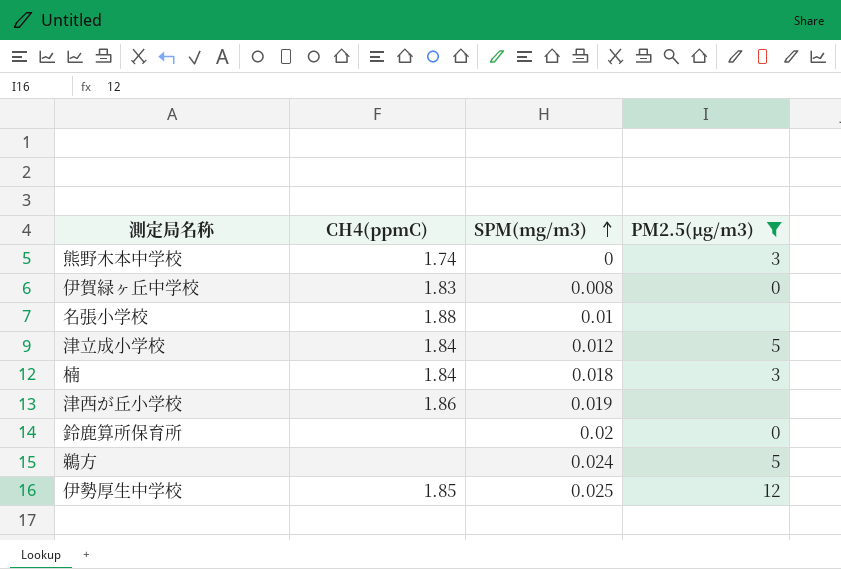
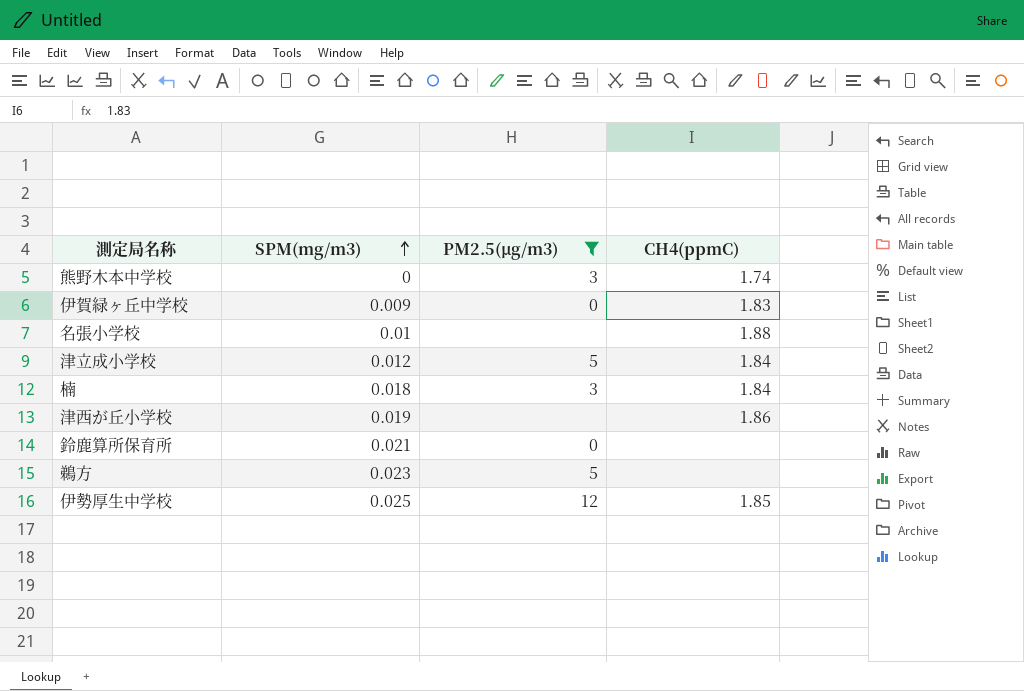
column CH4(ppmC) | position: 2 -> 4
伊賀緑ヶ丘中学校 | SPM(mg/m3): 0.008 -> 0.009
鈴鹿算所保育所 | SPM(mg/m3): 0.02 -> 0.021
鵜方 | SPM(mg/m3): 0.024 -> 0.023

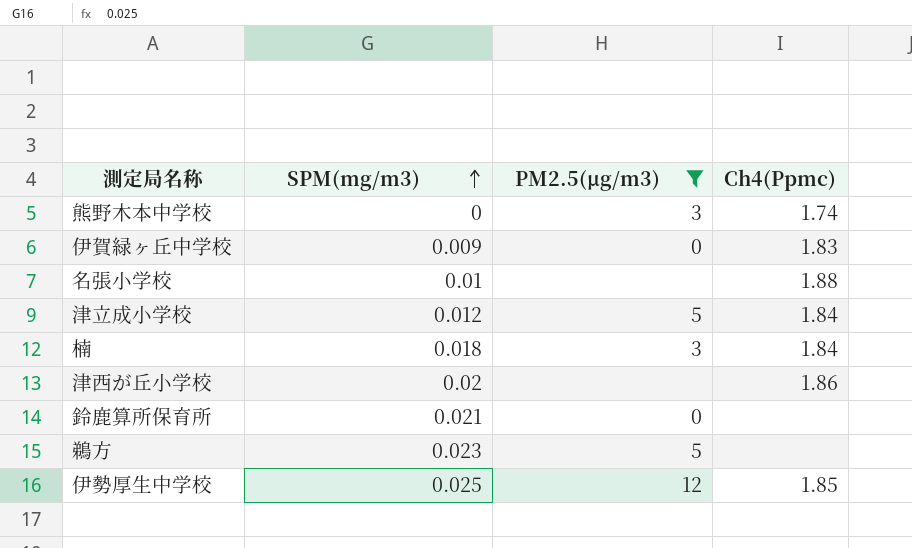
column name: CH4(ppmC) -> Ch4(Ppmc)
津西が丘小学校 | SPM(mg/m3): 0.019 -> 0.02

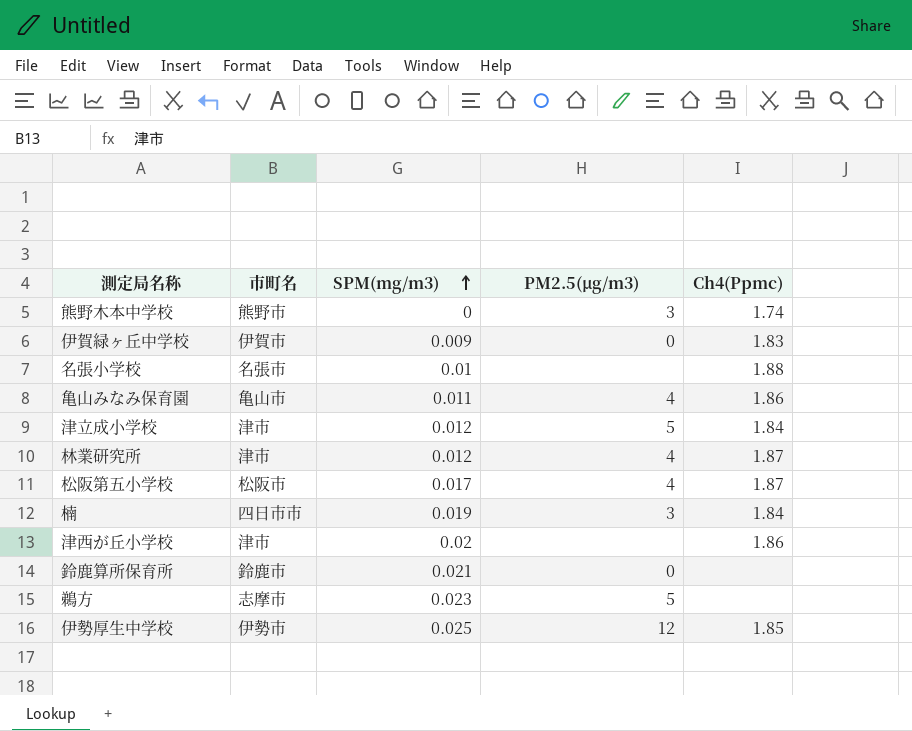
filter: PM2.5(μg/m3) != 4 -> none
column 市町名 | position: none -> 2
楠 | SPM(mg/m3): 0.018 -> 0.019

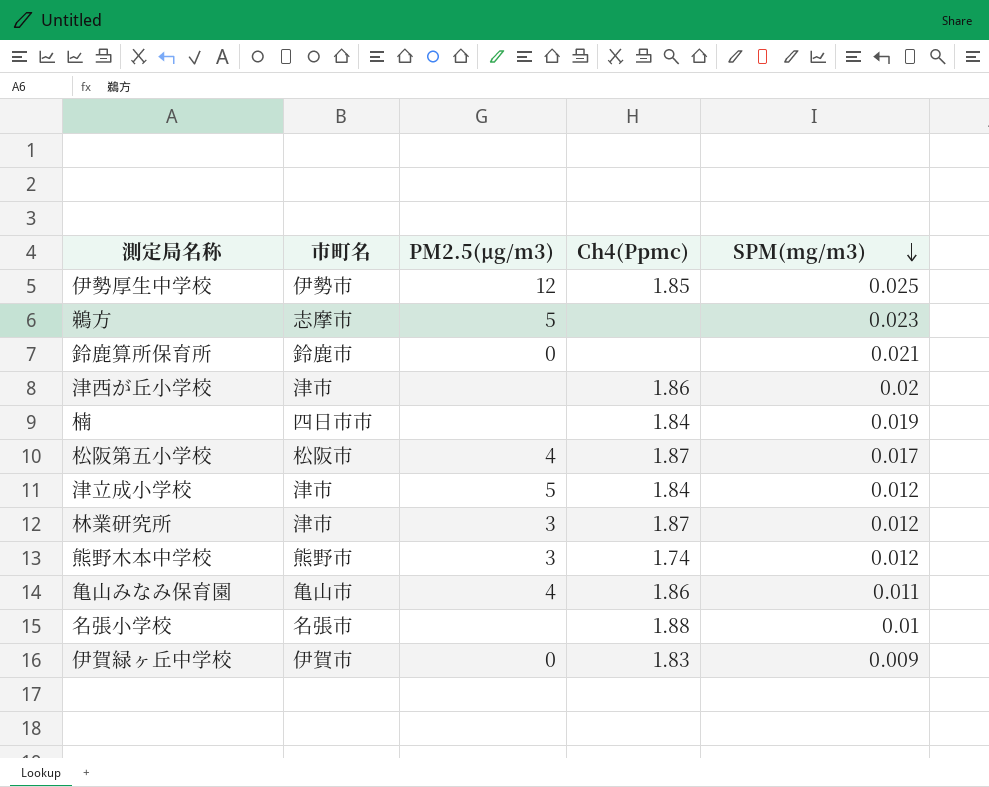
row order: SPM(mg/m3) ascending -> SPM(mg/m3) descending
column SPM(mg/m3) | position: 3 -> 5
楠 | PM2.5(μg/m3): 3 -> none
林業研究所 | PM2.5(μg/m3): 4 -> 3
熊野木本中学校 | SPM(mg/m3): 0 -> 0.012

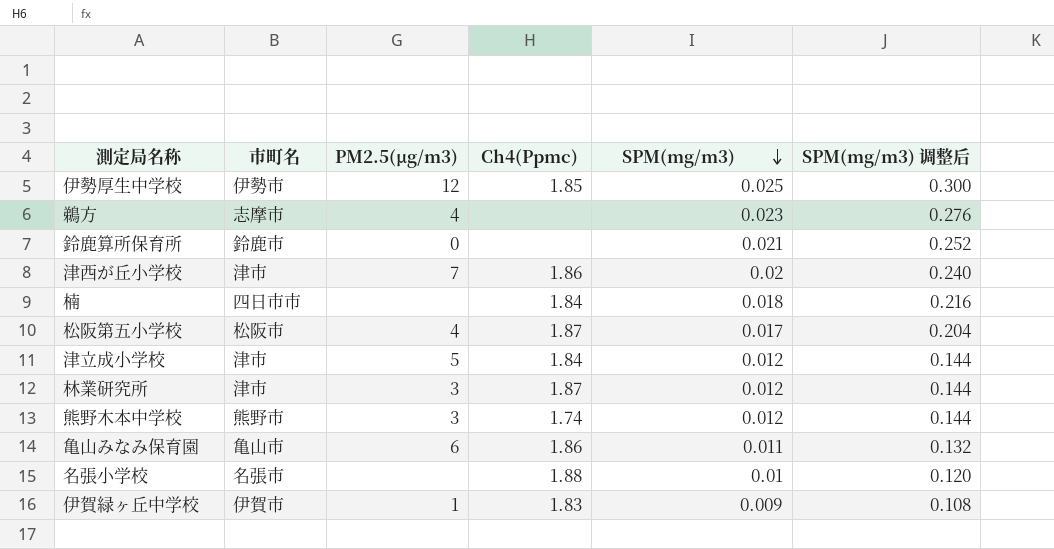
column SPM(mg/m3) 调整后 | formula: none -> [SPM(mg/m3)] * 12
鵜方 | PM2.5(μg/m3): 5 -> 4
津西が丘小学校 | PM2.5(μg/m3): none -> 7
楠 | SPM(mg/m3): 0.019 -> 0.018
亀山みなみ保育園 | PM2.5(μg/m3): 4 -> 6
伊賀緑ヶ丘中学校 | PM2.5(μg/m3): 0 -> 1

